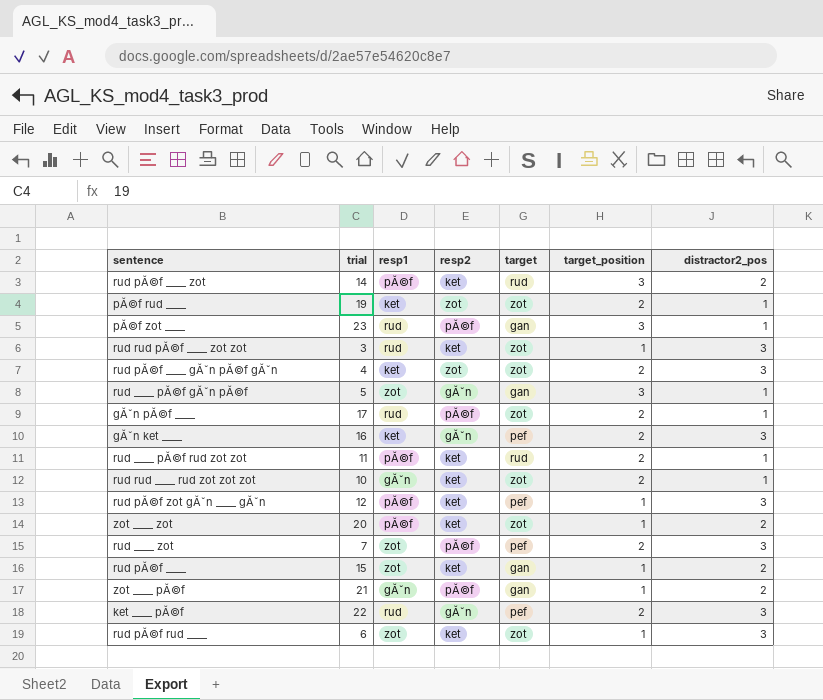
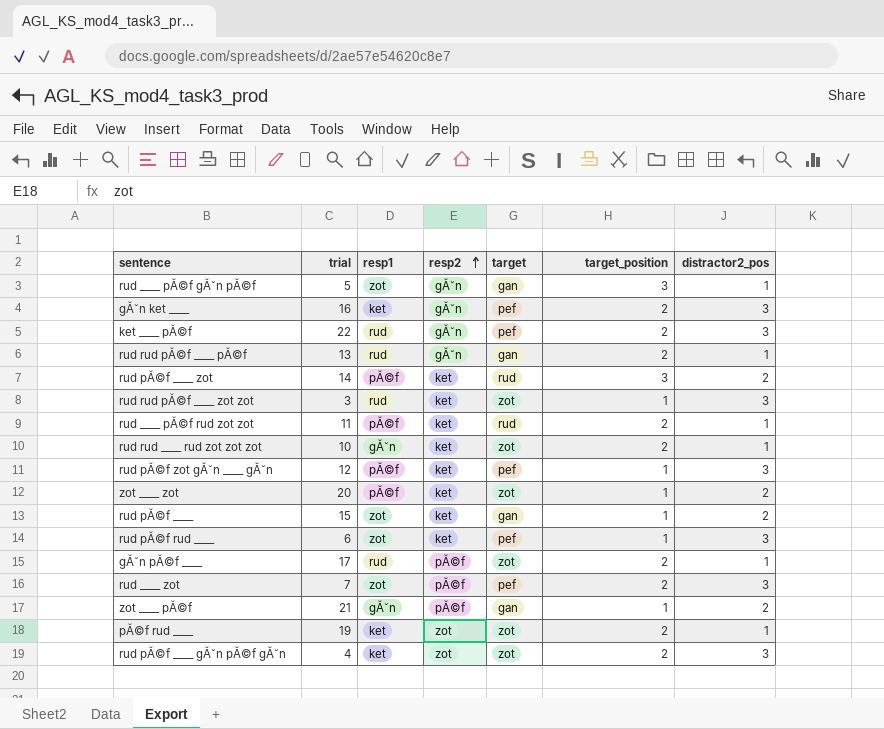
row order: none -> resp2 ascending
row pĂ©f zot ____: 23 | rud | pĂ©f | gan | 3 | 1 -> none
row rud rud pĂ©f ____ pĂ©f: none -> 13 | rud | gĂˇn | gan | 2 | 1
rud pĂ©f rud ____ | target: zot -> pef

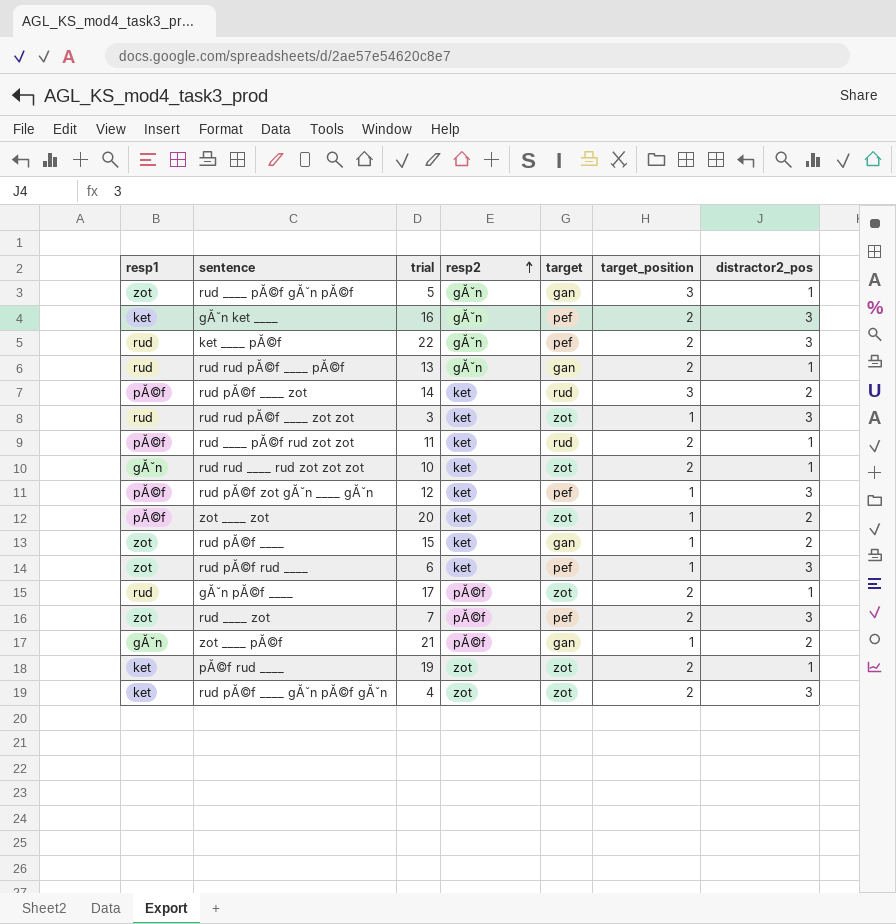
column resp1 | position: 3 -> 1

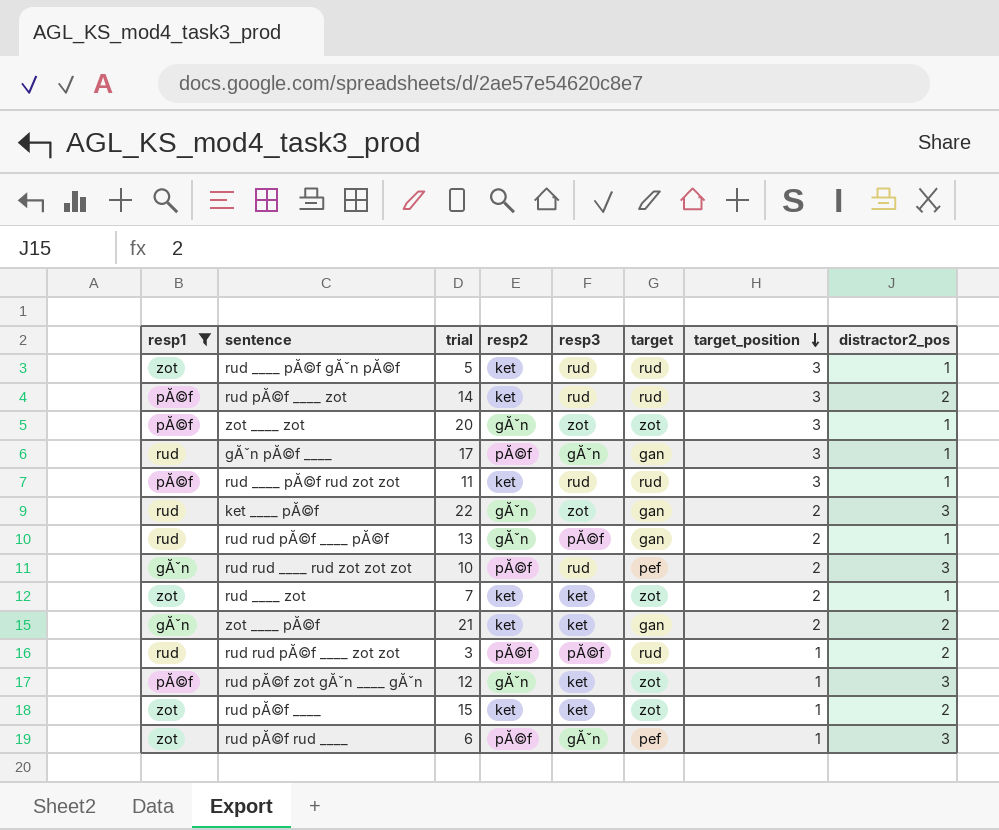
filter: none -> resp1 != ket
row order: resp2 ascending -> target_position descending
column resp3 | position: none -> 5
rud ____ pĂ©f gĂˇn pĂ©f | resp2: gĂˇn -> ket
rud ____ pĂ©f gĂˇn pĂ©f | target: gan -> rud
zot ____ zot | resp2: ket -> gĂˇn
zot ____ zot | target_position: 1 -> 3
zot ____ zot | distractor2_pos: 2 -> 1
gĂˇn pĂ©f ____ | target: zot -> gan
gĂˇn pĂ©f ____ | target_position: 2 -> 3
rud ____ pĂ©f rud zot zot | target_position: 2 -> 3
ket ____ pĂ©f | target: pef -> gan
rud rud ____ rud zot zot zot | resp2: ket -> pĂ©f
rud rud ____ rud zot zot zot | target: zot -> pef
rud rud ____ rud zot zot zot | distractor2_pos: 1 -> 3
rud ____ zot | resp2: pĂ©f -> ket
rud ____ zot | target: pef -> zot
rud ____ zot | distractor2_pos: 3 -> 1
zot ____ pĂ©f | resp2: pĂ©f -> ket
zot ____ pĂ©f | target_position: 1 -> 2
rud rud pĂ©f ____ zot zot | resp2: ket -> pĂ©f
rud rud pĂ©f ____ zot zot | target: zot -> rud
rud rud pĂ©f ____ zot zot | distractor2_pos: 3 -> 2
rud pĂ©f zot gĂˇn ____ gĂˇn | resp2: ket -> gĂˇn
rud pĂ©f zot gĂˇn ____ gĂˇn | target: pef -> zot
rud pĂ©f ____ | target: gan -> zot
rud pĂ©f rud ____ | resp2: ket -> pĂ©f

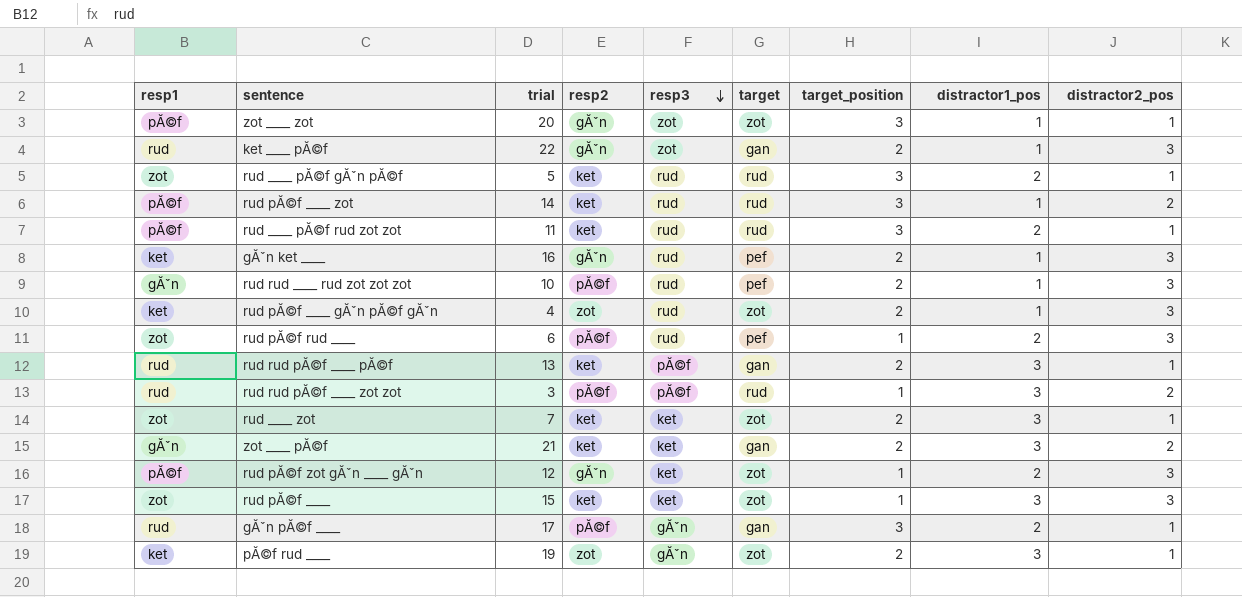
filter: resp1 != ket -> none
row order: target_position descending -> resp3 descending
column distractor1_pos | position: none -> 8
rud pĂ©f rud ____ | resp3: gĂˇn -> rud
rud rud pĂ©f ____ pĂ©f | resp2: gĂˇn -> ket
rud pĂ©f ____ | distractor2_pos: 2 -> 3

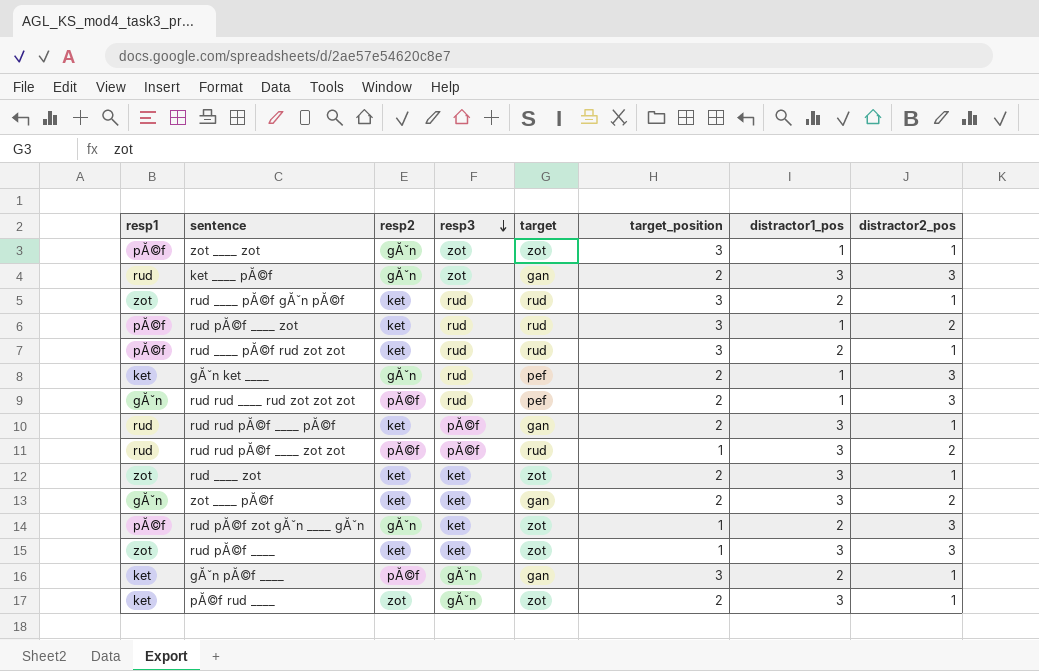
column trial | position: 3 -> none
row rud pĂ©f ____ gĂˇn pĂ©f gĂˇn: ket | 4 | zot | rud | zot | 2 | 1 | 3 -> none
row rud pĂ©f rud ____: zot | 6 | pĂ©f | rud | pef | 1 | 2 | 3 -> none
ket ____ pĂ©f | distractor1_pos: 1 -> 3
gĂˇn pĂ©f ____ | resp1: rud -> ket

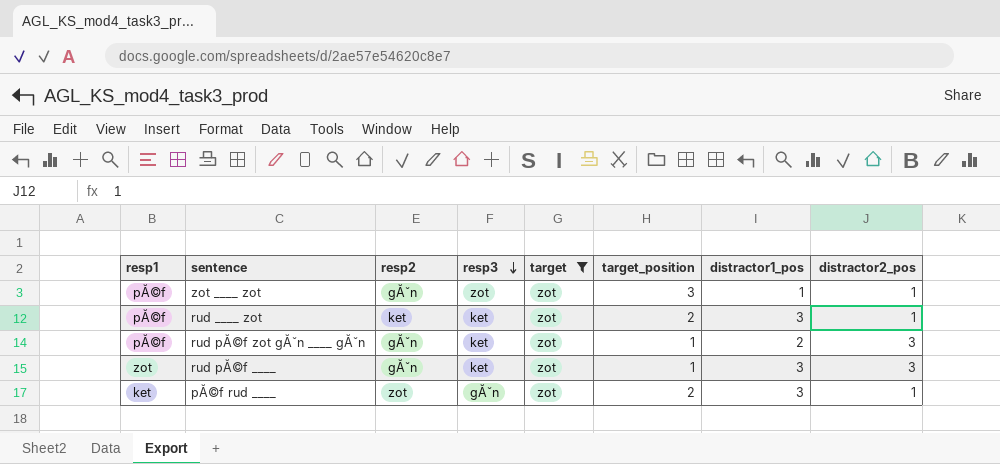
filter: none -> target = zot
rud ____ zot | resp1: zot -> pĂ©f
rud pĂ©f ____ | resp2: ket -> gĂˇn

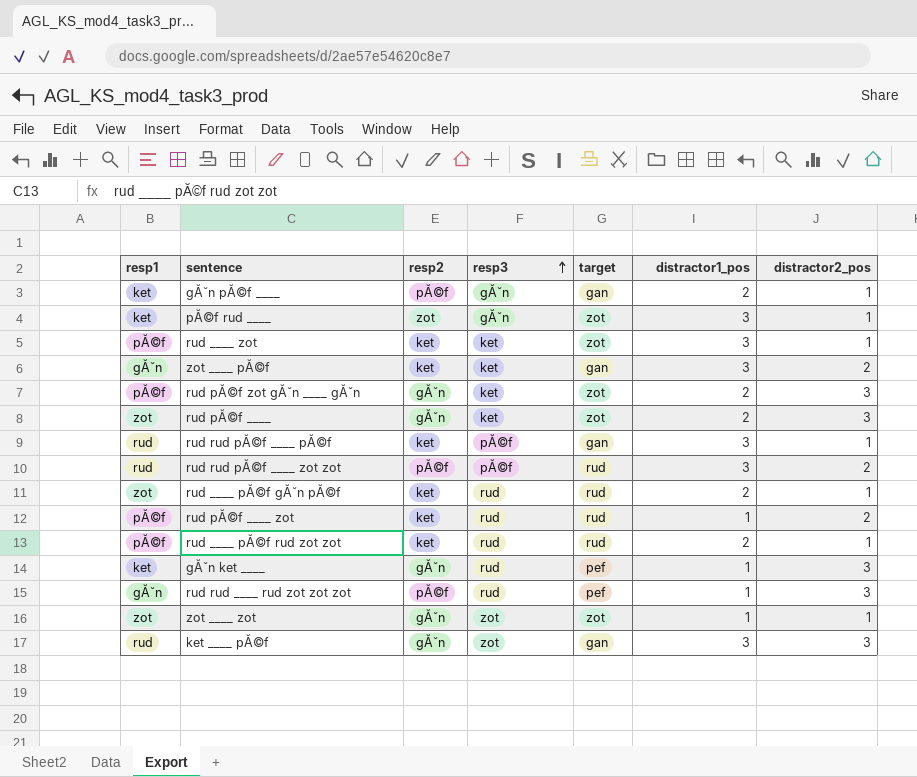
filter: target = zot -> none
row order: resp3 descending -> resp3 ascending
column target_position | position: 6 -> none
rud pĂ©f ____ | distractor1_pos: 3 -> 2
zot ____ zot | resp1: pĂ©f -> zot

